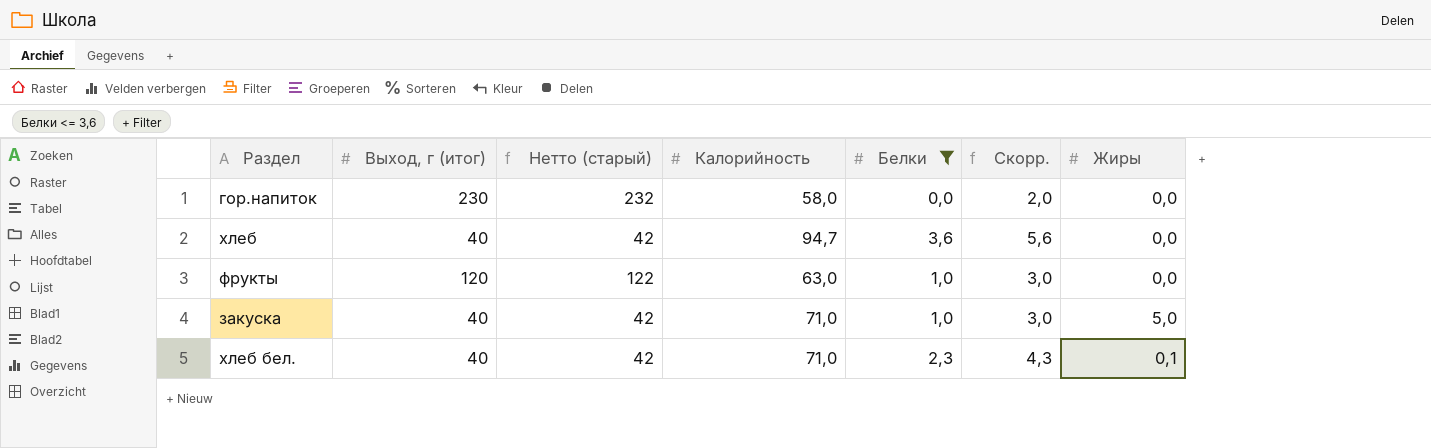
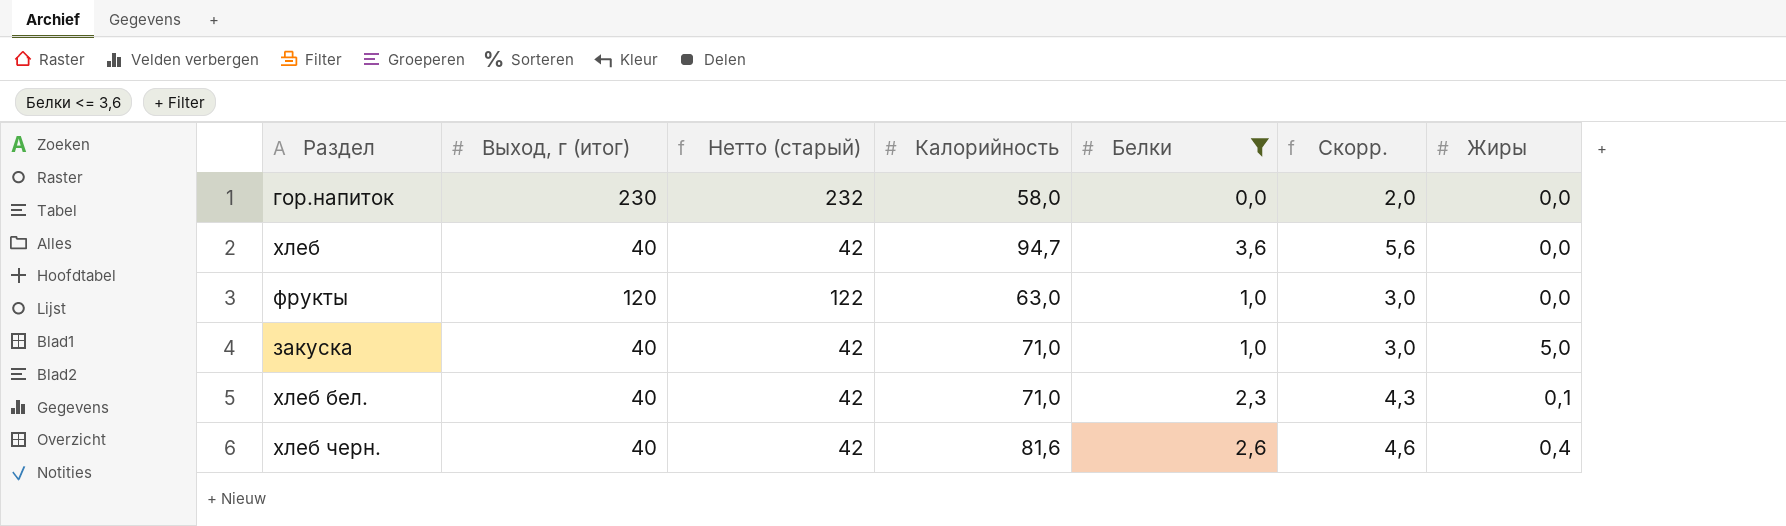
row хлеб черн.: none -> 40 | 42 | 81,6 | 2,6 | 4,6 | 0,4

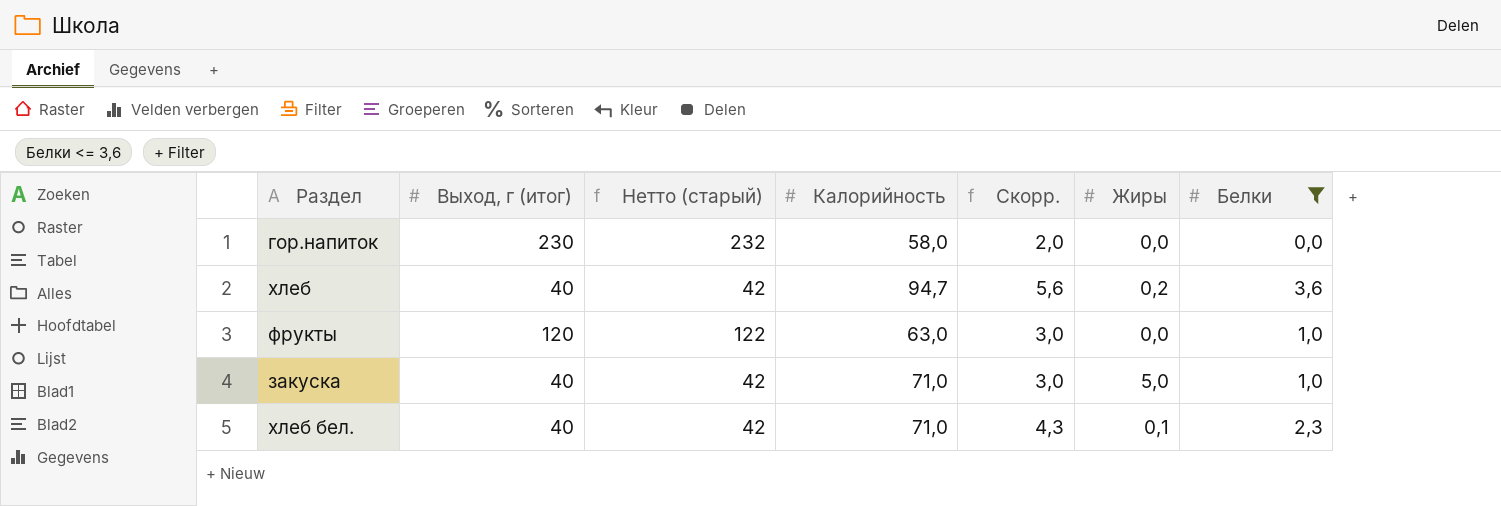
column Белки | position: 5 -> 7
row хлеб черн.: 40 | 42 | 81,6 | 2,6 | 4,6 | 0,4 -> none
хлеб | Жиры: 0,0 -> 0,2

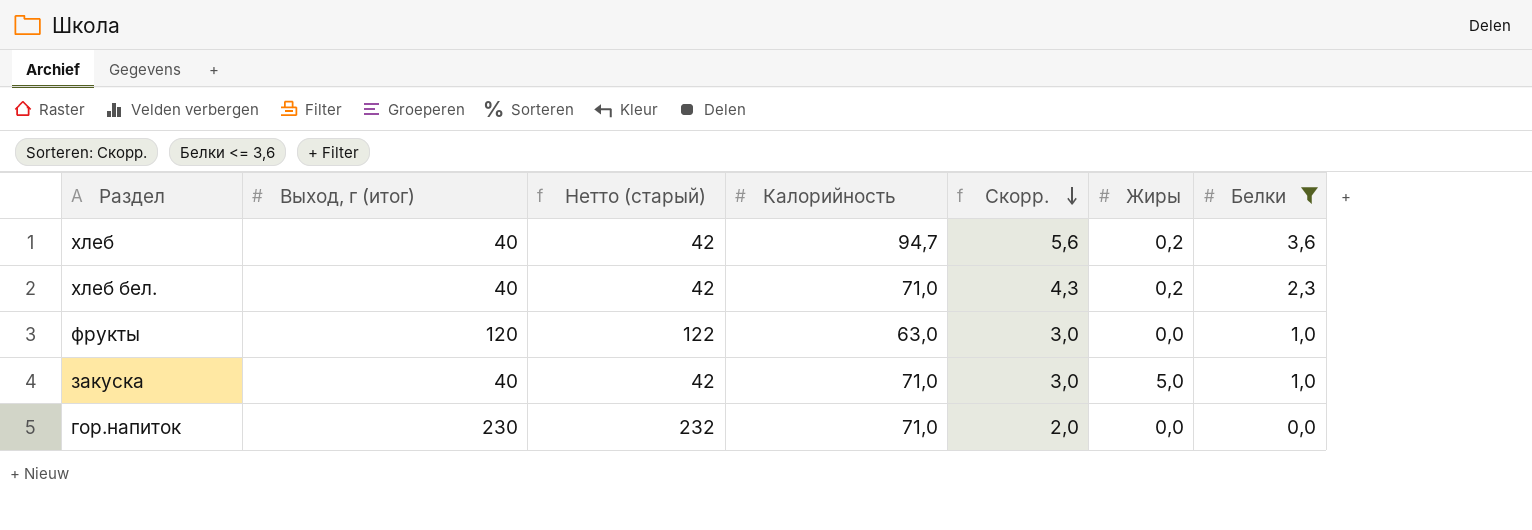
row order: none -> Скорр. descending
хлеб бел. | Жиры: 0,1 -> 0,2
гор.напиток | Калорийность: 58,0 -> 71,0

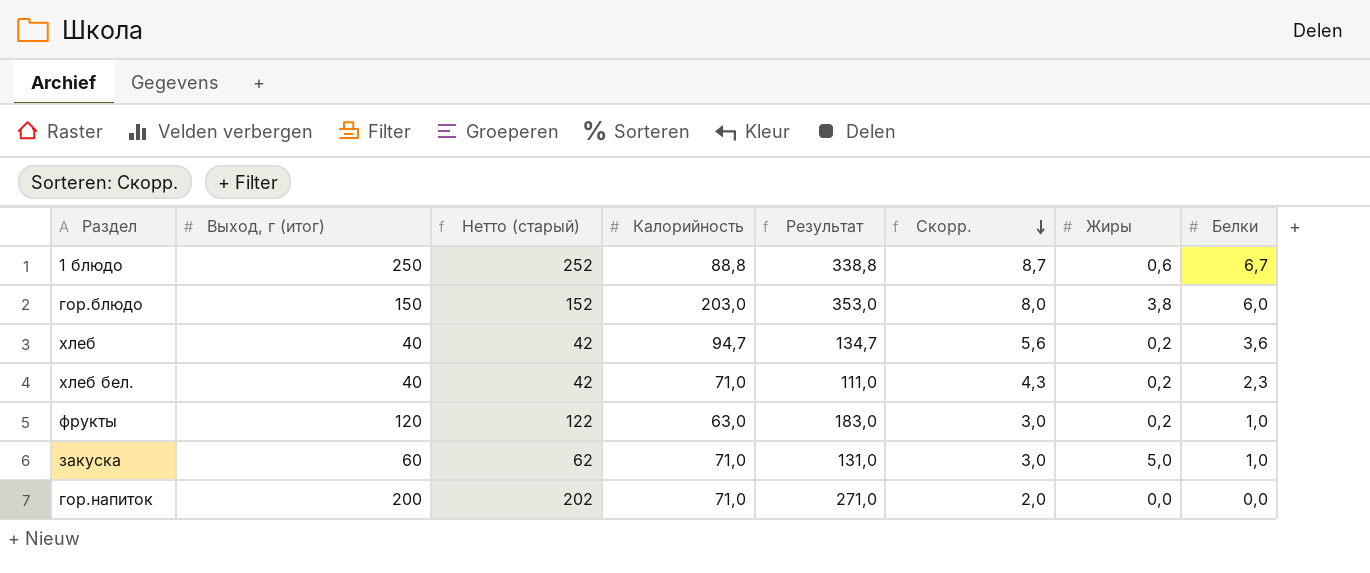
filter: Белки <= 3,6 -> none
column Результат | formula: none -> [Выход, г (итог)] + [Калорийность]
фрукты | Жиры: 0,0 -> 0,2
закуска | Выход, г (итог): 40 -> 60
закуска | Нетто (старый): 42 -> 62
гор.напиток | Выход, г (итог): 230 -> 200
гор.напиток | Нетто (старый): 232 -> 202

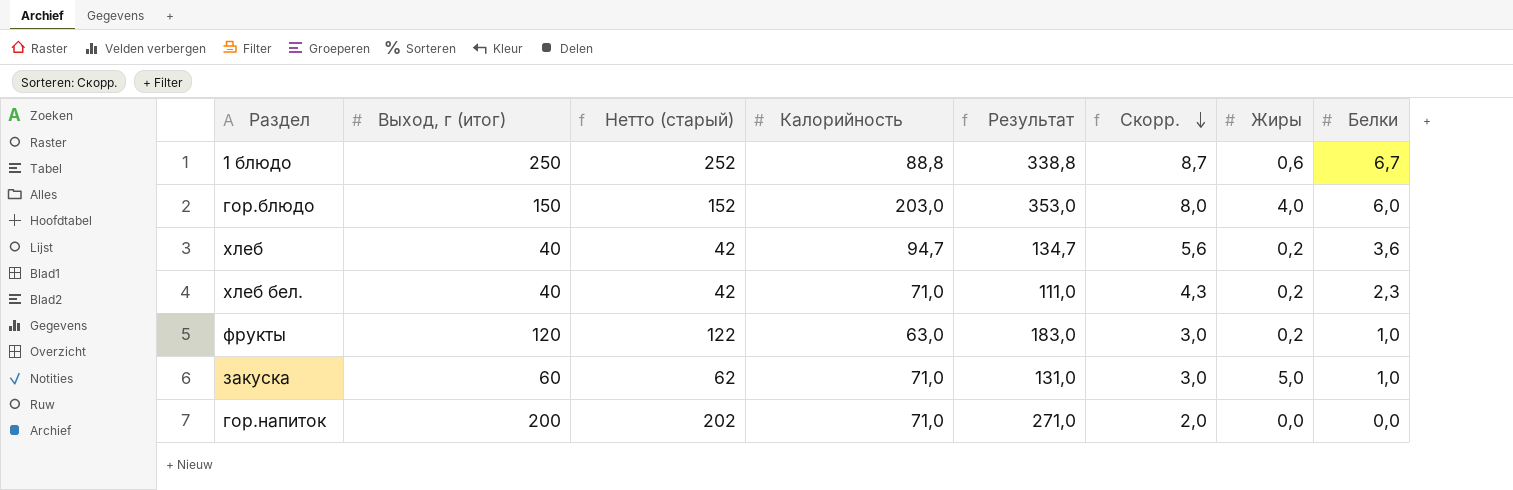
гор.блюдо | Жиры: 3,8 -> 4,0

